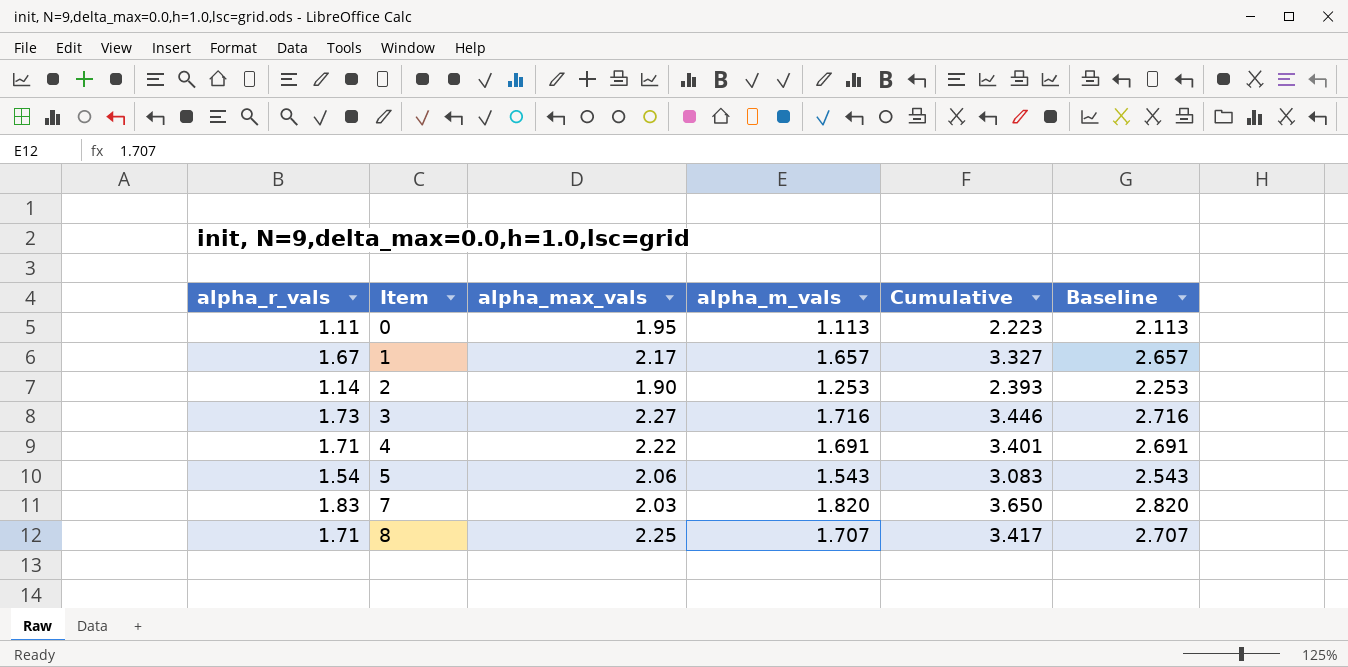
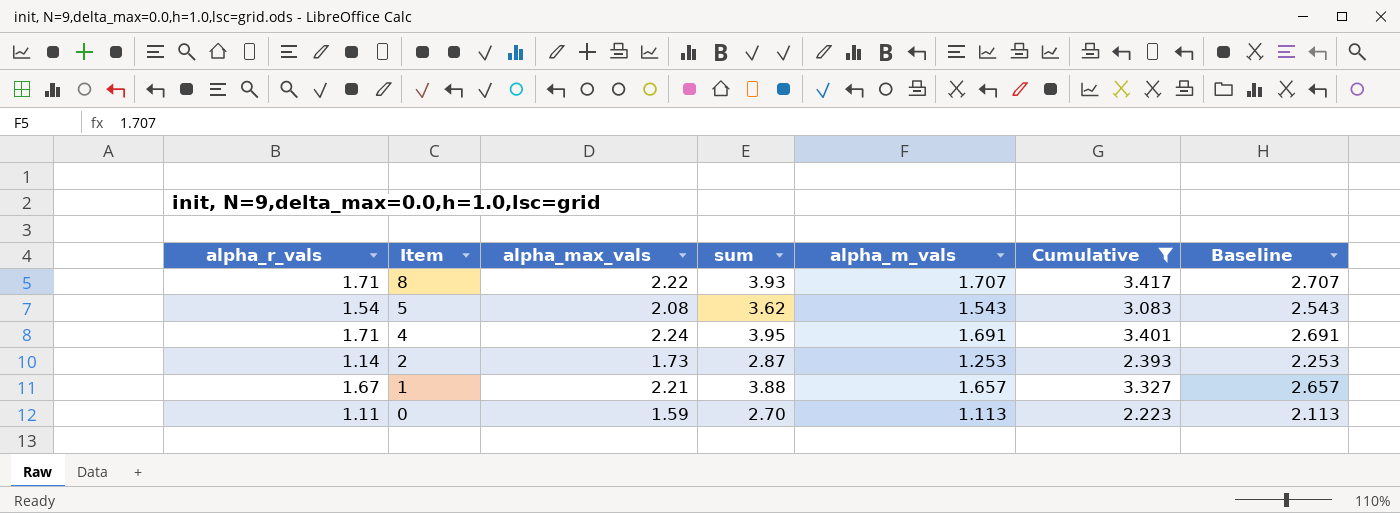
filter: none -> Cumulative <= 3.417
row order: Item ascending -> Item descending
column sum | formula: none -> [alpha_r_vals] + [alpha_max_vals]
8 | alpha_max_vals: 2.25 -> 2.22
5 | alpha_max_vals: 2.06 -> 2.08
4 | alpha_max_vals: 2.22 -> 2.24
2 | alpha_max_vals: 1.90 -> 1.73
1 | alpha_max_vals: 2.17 -> 2.21
0 | alpha_max_vals: 1.95 -> 1.59

